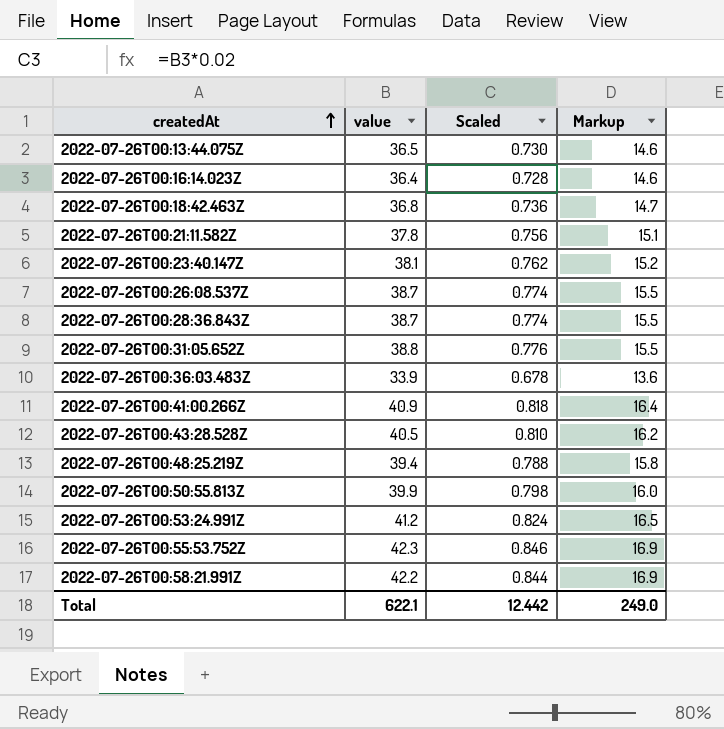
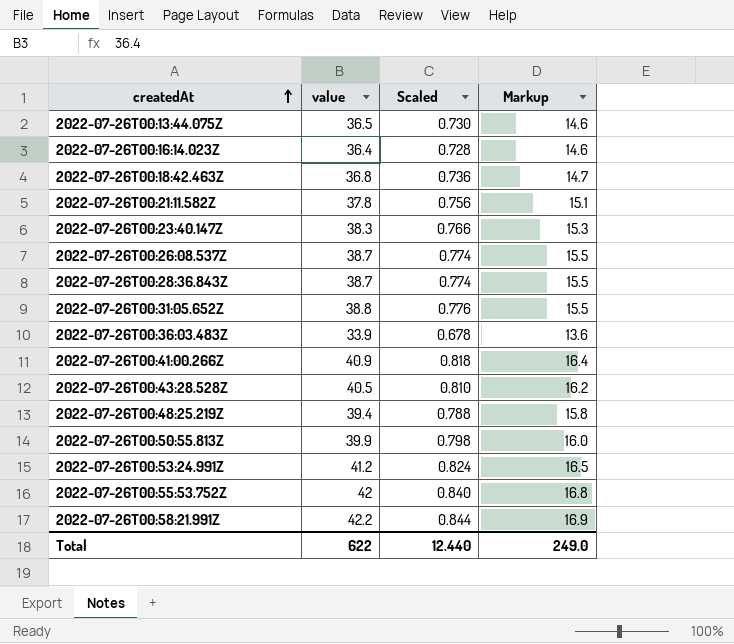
2022-07-26T00:23:40.147Z | value: 38.1 -> 38.3
2022-07-26T00:23:40.147Z | Scaled: 0.762 -> 0.766
2022-07-26T00:23:40.147Z | Markup: 15.2 -> 15.3
2022-07-26T00:55:53.752Z | value: 42.3 -> 42
2022-07-26T00:55:53.752Z | Scaled: 0.846 -> 0.840
2022-07-26T00:55:53.752Z | Markup: 16.9 -> 16.8
Total | value: 622.1 -> 622
Total | Scaled: 12.442 -> 12.440

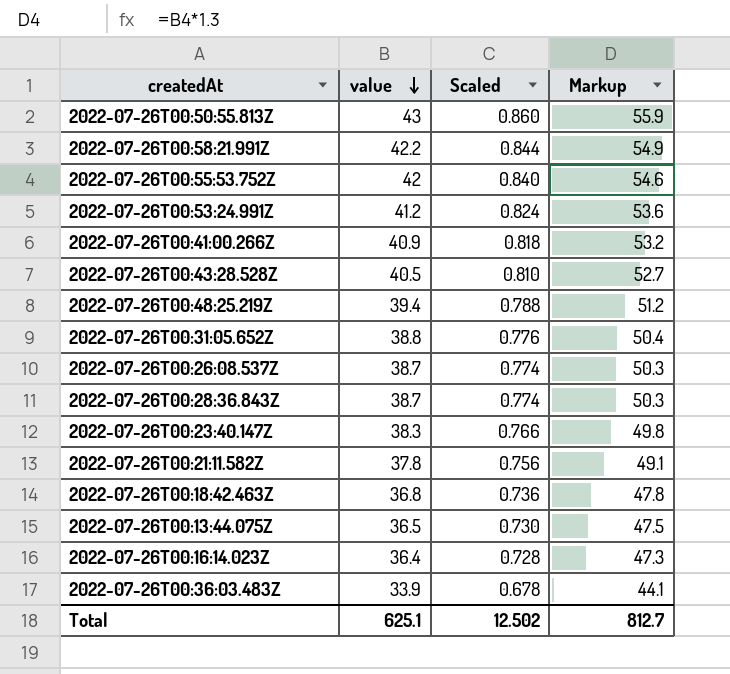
row order: createdAt ascending -> value descending
column Markup | formula: [value] * 0.4 -> [value] * 1.3
2022-07-26T00:50:55.813Z | value: 39.9 -> 43
2022-07-26T00:50:55.813Z | Scaled: 0.798 -> 0.860
Total | value: 622 -> 625.1
Total | Scaled: 12.440 -> 12.502
Total | Markup: 249.0 -> 812.7

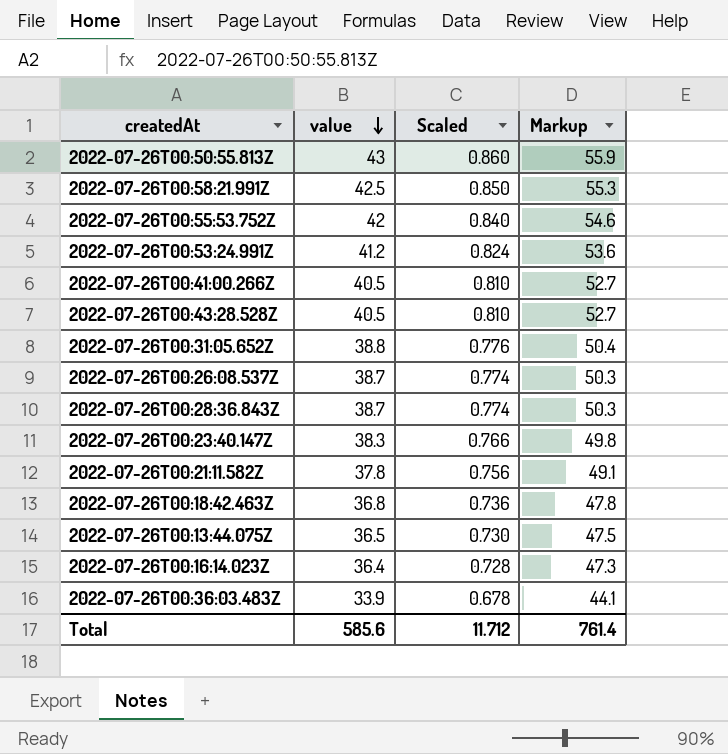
row 2022-07-26T00:48:25.219Z: 39.4 | 0.788 | 51.2 -> none
2022-07-26T00:58:21.991Z | value: 42.2 -> 42.5
2022-07-26T00:58:21.991Z | Scaled: 0.844 -> 0.850
2022-07-26T00:58:21.991Z | Markup: 54.9 -> 55.3
2022-07-26T00:41:00.266Z | value: 40.9 -> 40.5
2022-07-26T00:41:00.266Z | Scaled: 0.818 -> 0.810
2022-07-26T00:41:00.266Z | Markup: 53.2 -> 52.7
Total | value: 625.1 -> 585.6
Total | Scaled: 12.502 -> 11.712
Total | Markup: 812.7 -> 761.4

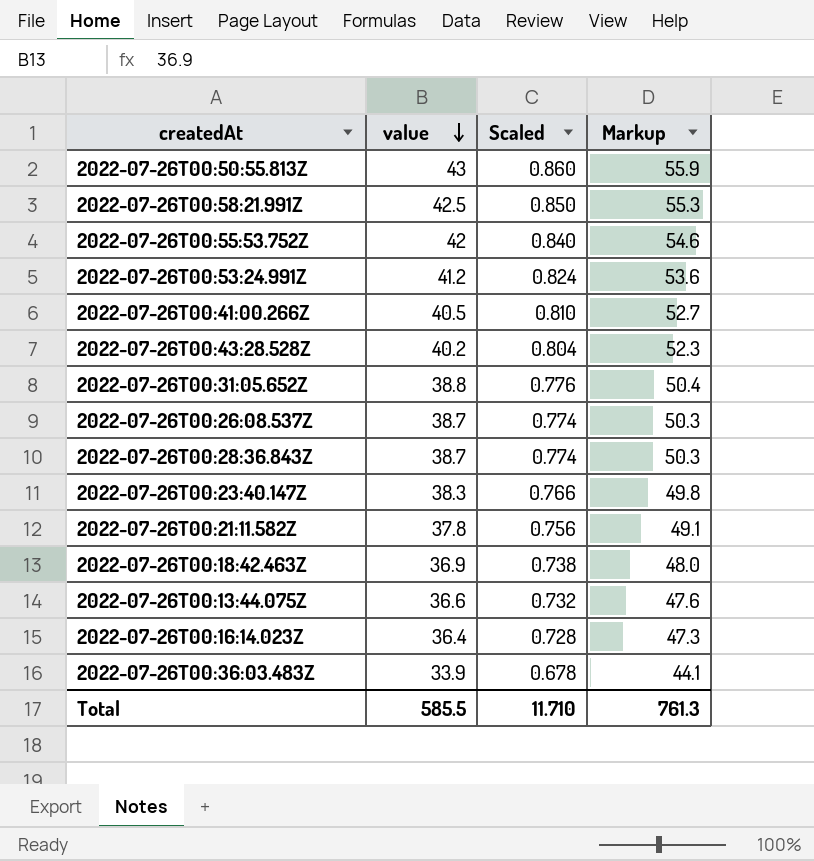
2022-07-26T00:43:28.528Z | value: 40.5 -> 40.2
2022-07-26T00:43:28.528Z | Scaled: 0.810 -> 0.804
2022-07-26T00:43:28.528Z | Markup: 52.7 -> 52.3
2022-07-26T00:18:42.463Z | value: 36.8 -> 36.9
2022-07-26T00:18:42.463Z | Scaled: 0.736 -> 0.738
2022-07-26T00:18:42.463Z | Markup: 47.8 -> 48.0
2022-07-26T00:13:44.075Z | value: 36.5 -> 36.6
2022-07-26T00:13:44.075Z | Scaled: 0.730 -> 0.732
2022-07-26T00:13:44.075Z | Markup: 47.5 -> 47.6
Total | value: 585.6 -> 585.5
Total | Scaled: 11.712 -> 11.710
Total | Markup: 761.4 -> 761.3

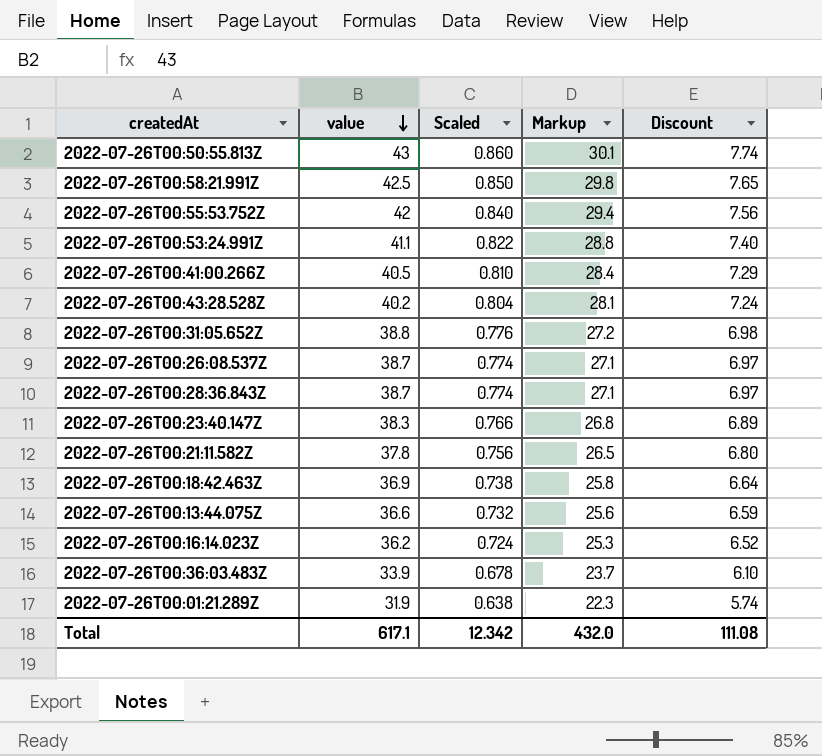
column Markup | formula: [value] * 1.3 -> [value] * 0.7
column Discount | formula: none -> [value] * 0.18
2022-07-26T00:53:24.991Z | value: 41.2 -> 41.1
2022-07-26T00:53:24.991Z | Scaled: 0.824 -> 0.822
2022-07-26T00:16:14.023Z | value: 36.4 -> 36.2
2022-07-26T00:16:14.023Z | Scaled: 0.728 -> 0.724
row 2022-07-26T00:01:21.289Z: none -> 31.9 | 0.638 | 22.3 | 5.74
Total | value: 585.5 -> 617.1
Total | Scaled: 11.710 -> 12.342
Total | Markup: 761.3 -> 432.0

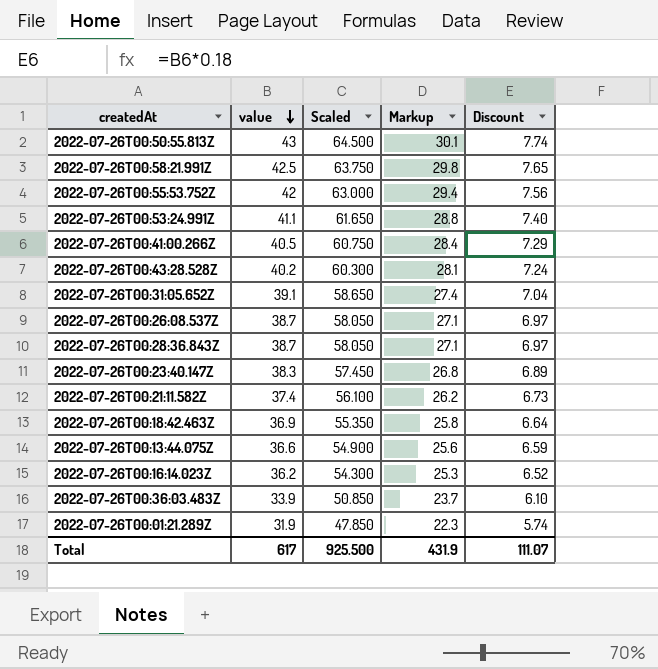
column Scaled | formula: [value] * 0.02 -> [value] * 1.5
2022-07-26T00:31:05.652Z | value: 38.8 -> 39.1
2022-07-26T00:31:05.652Z | Markup: 27.2 -> 27.4
2022-07-26T00:31:05.652Z | Discount: 6.98 -> 7.04
2022-07-26T00:21:11.582Z | value: 37.8 -> 37.4
2022-07-26T00:21:11.582Z | Markup: 26.5 -> 26.2
2022-07-26T00:21:11.582Z | Discount: 6.80 -> 6.73
Total | value: 617.1 -> 617
Total | Scaled: 12.342 -> 925.500
Total | Markup: 432.0 -> 431.9
Total | Discount: 111.08 -> 111.07

